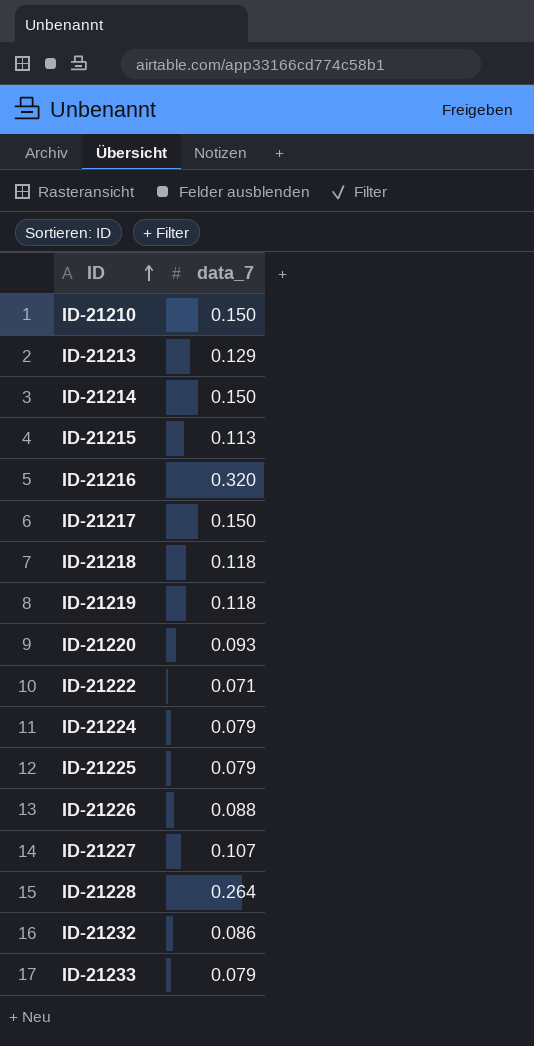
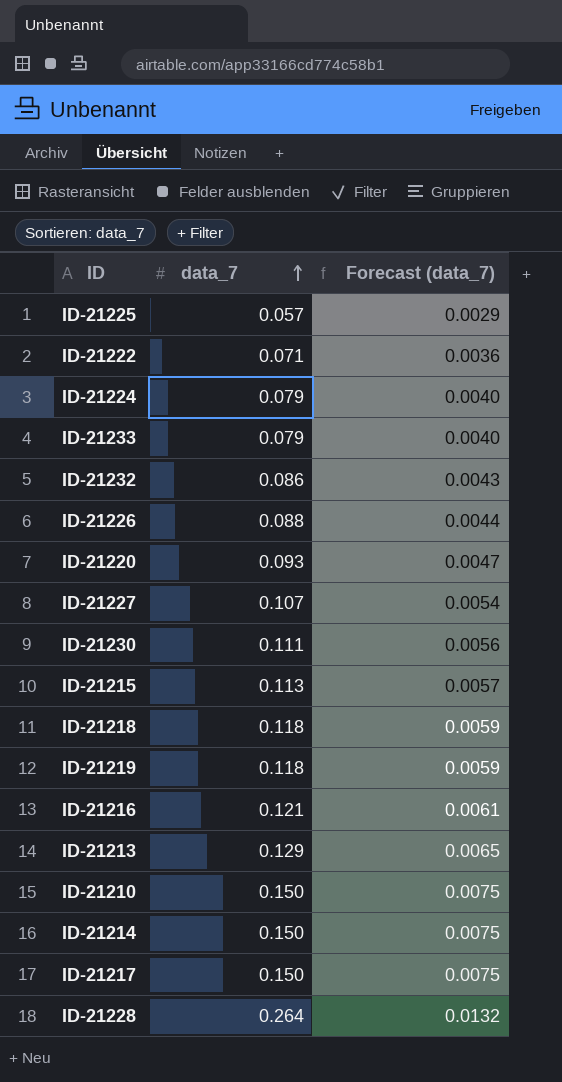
row order: ID ascending -> data_7 ascending
column Forecast (data_7) | formula: none -> [data_7] * 0.05
ID-21225 | data_7: 0.079 -> 0.057
row ID-21230: none -> 0.111 | 0.0056
ID-21216 | data_7: 0.320 -> 0.121

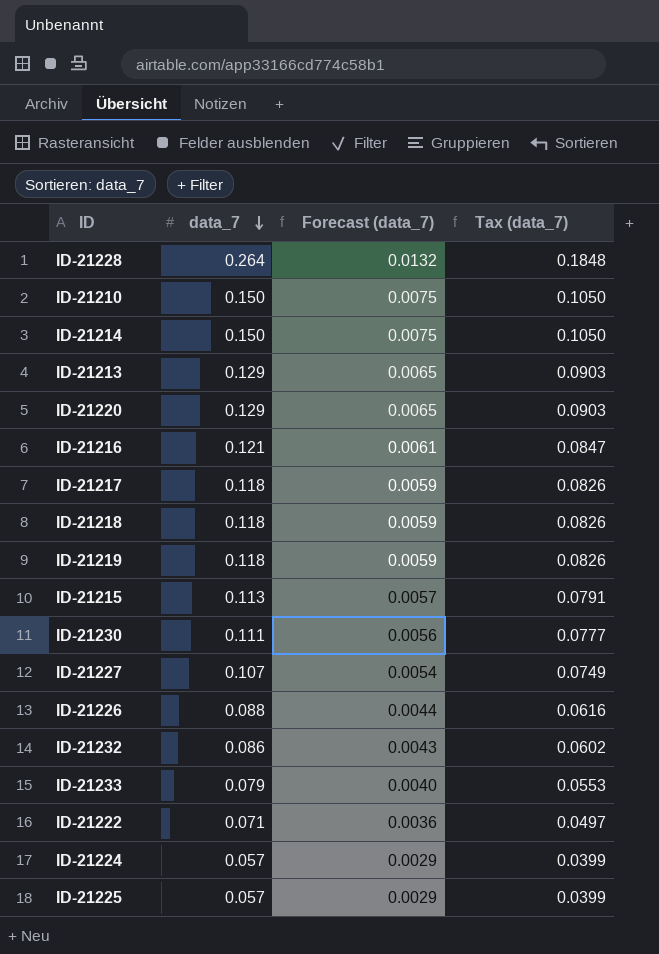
row order: data_7 ascending -> data_7 descending
column Tax (data_7) | formula: none -> [data_7] * 0.7
ID-21220 | data_7: 0.093 -> 0.129
ID-21220 | Forecast (data_7): 0.0047 -> 0.0065
ID-21217 | data_7: 0.150 -> 0.118
ID-21217 | Forecast (data_7): 0.0075 -> 0.0059
ID-21224 | data_7: 0.079 -> 0.057
ID-21224 | Forecast (data_7): 0.0040 -> 0.0029

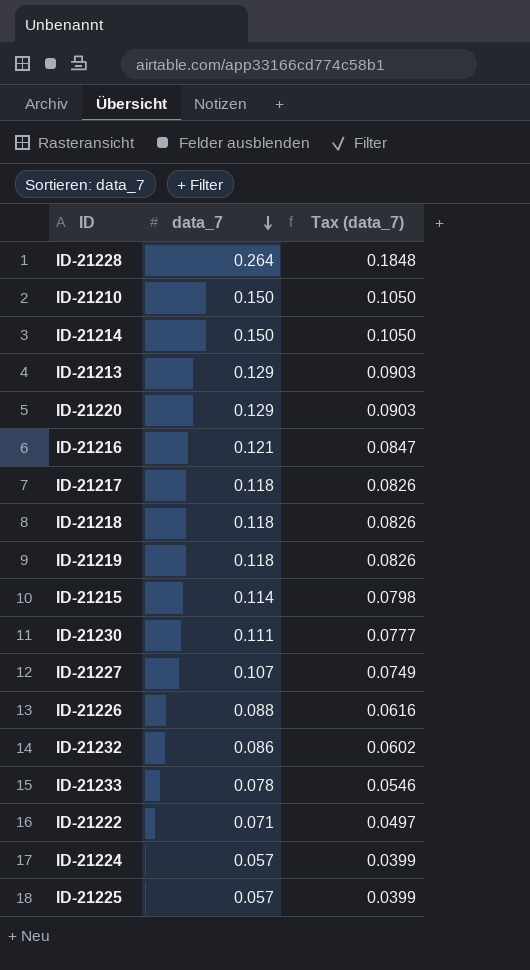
column Forecast (data_7) | formula: [data_7] * 0.05 -> none
ID-21215 | data_7: 0.113 -> 0.114
ID-21215 | Tax (data_7): 0.0791 -> 0.0798
ID-21233 | data_7: 0.079 -> 0.078
ID-21233 | Tax (data_7): 0.0553 -> 0.0546

